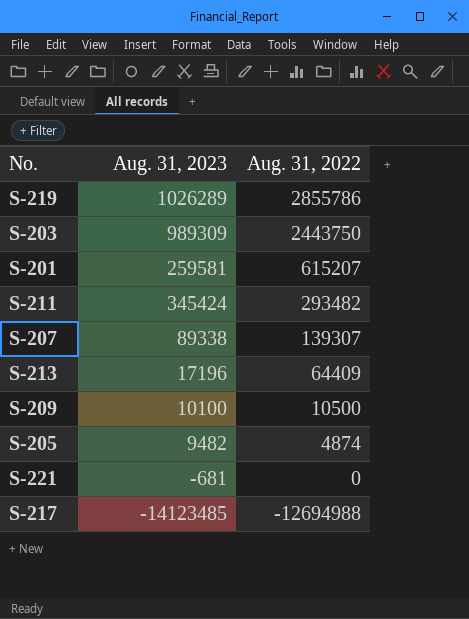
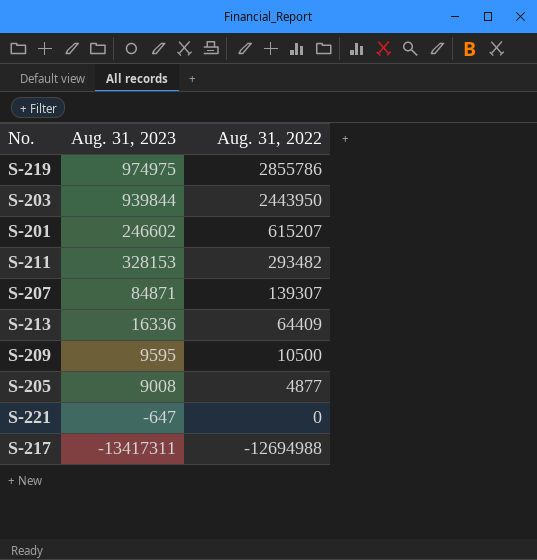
S-219 | Aug. 31, 2023: 1026289 -> 974975
S-203 | Aug. 31, 2023: 989309 -> 939844
S-203 | Aug. 31, 2022: 2443750 -> 2443950
S-201 | Aug. 31, 2023: 259581 -> 246602
S-211 | Aug. 31, 2023: 345424 -> 328153
S-207 | Aug. 31, 2023: 89338 -> 84871
S-213 | Aug. 31, 2023: 17196 -> 16336
S-209 | Aug. 31, 2023: 10100 -> 9595
S-205 | Aug. 31, 2023: 9482 -> 9008
S-205 | Aug. 31, 2022: 4874 -> 4877
S-221 | Aug. 31, 2023: -681 -> -647
S-217 | Aug. 31, 2023: -14123485 -> -13417311

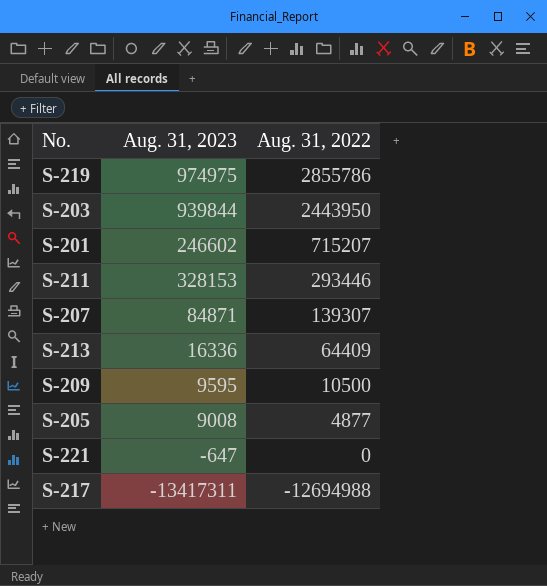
S-201 | Aug. 31, 2022: 615207 -> 715207
S-211 | Aug. 31, 2022: 293482 -> 293446

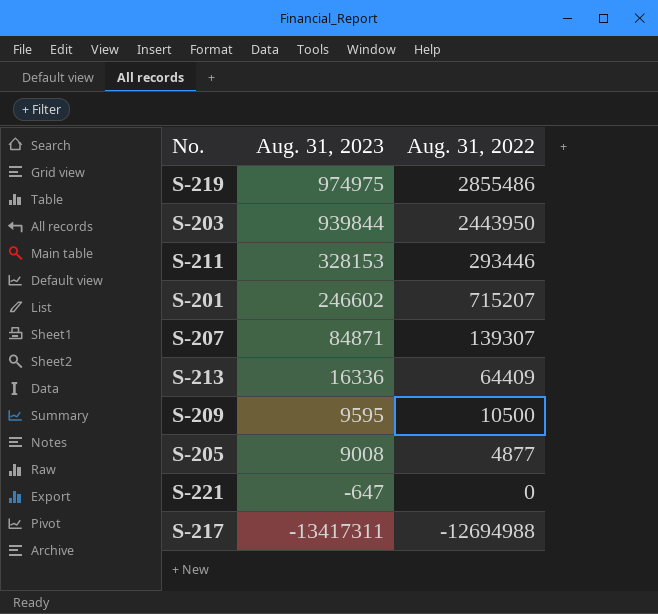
row order: Aug. 31, 2022 descending -> Aug. 31, 2023 descending
S-219 | Aug. 31, 2022: 2855786 -> 2855486

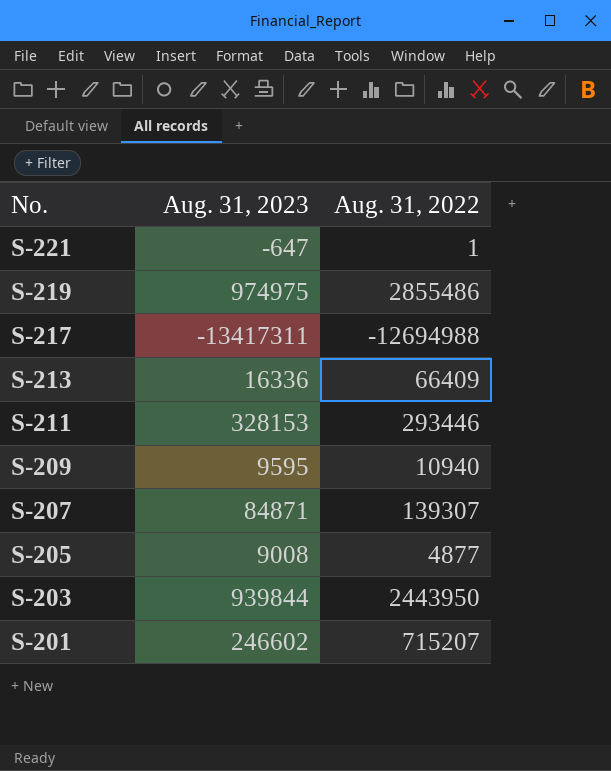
row order: Aug. 31, 2023 descending -> No. descending
S-221 | Aug. 31, 2022: 0 -> 1
S-213 | Aug. 31, 2022: 64409 -> 66409
S-209 | Aug. 31, 2022: 10500 -> 10940

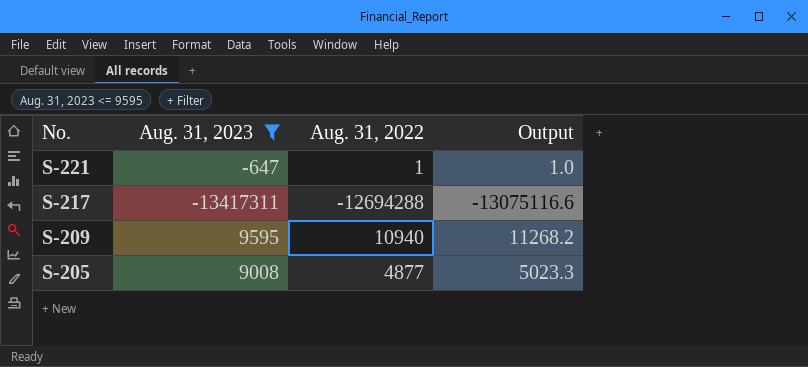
filter: none -> Aug. 31, 2023 <= 9595
column Output | formula: none -> [Aug. 31, 2022] * 1.03
S-217 | Aug. 31, 2022: -12694988 -> -12694288

